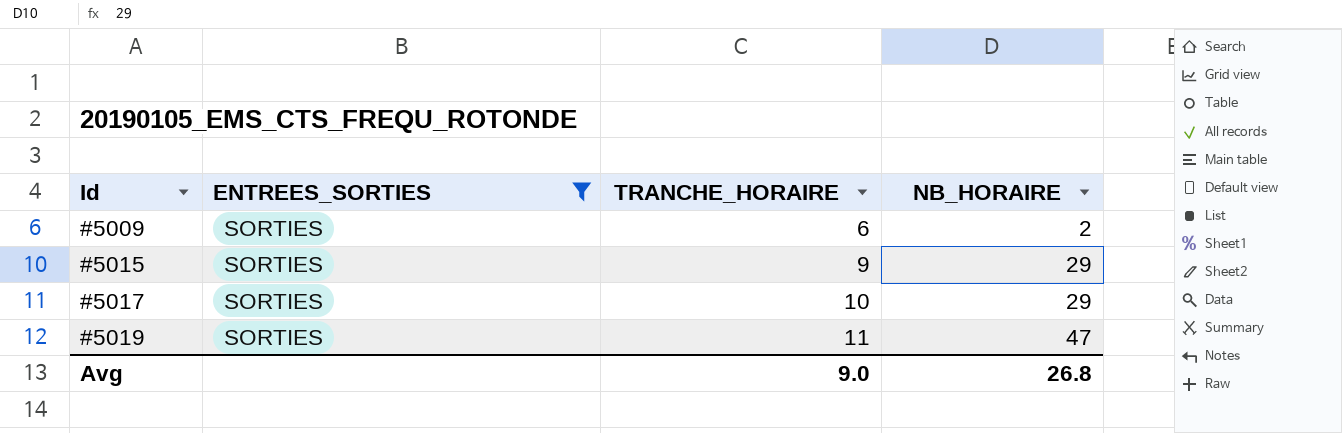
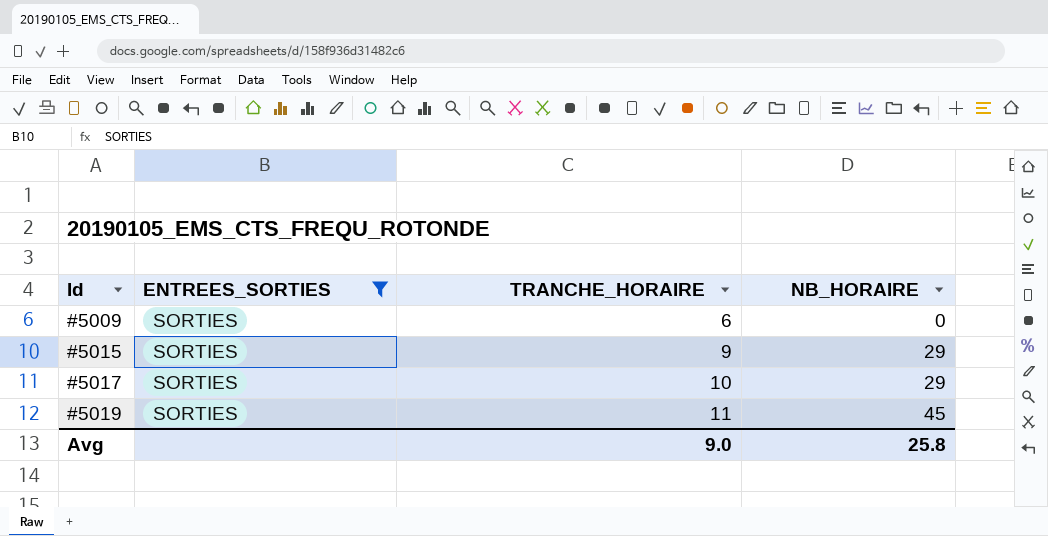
#5009 | NB_HORAIRE: 2 -> 0
#5019 | NB_HORAIRE: 47 -> 45
Avg | NB_HORAIRE: 26.8 -> 25.8

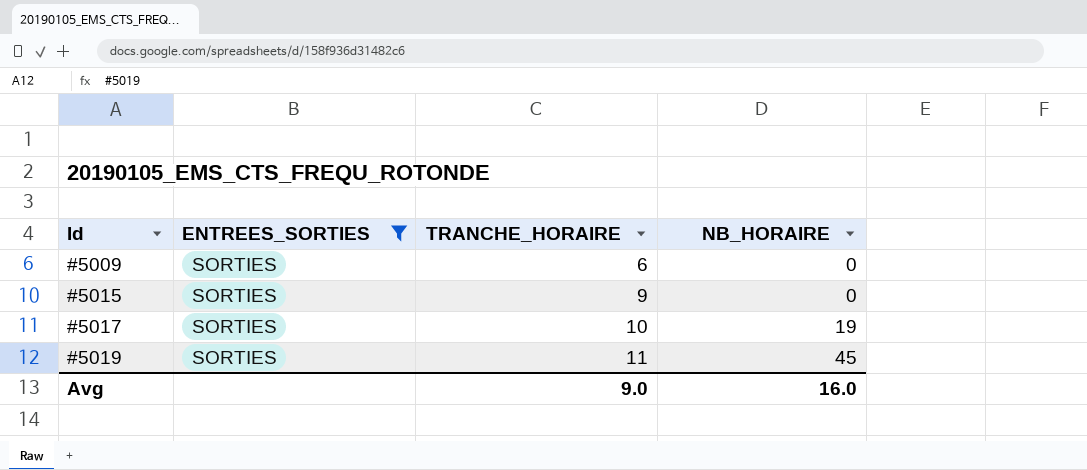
#5015 | NB_HORAIRE: 29 -> 0
#5017 | NB_HORAIRE: 29 -> 19
Avg | NB_HORAIRE: 25.8 -> 16.0

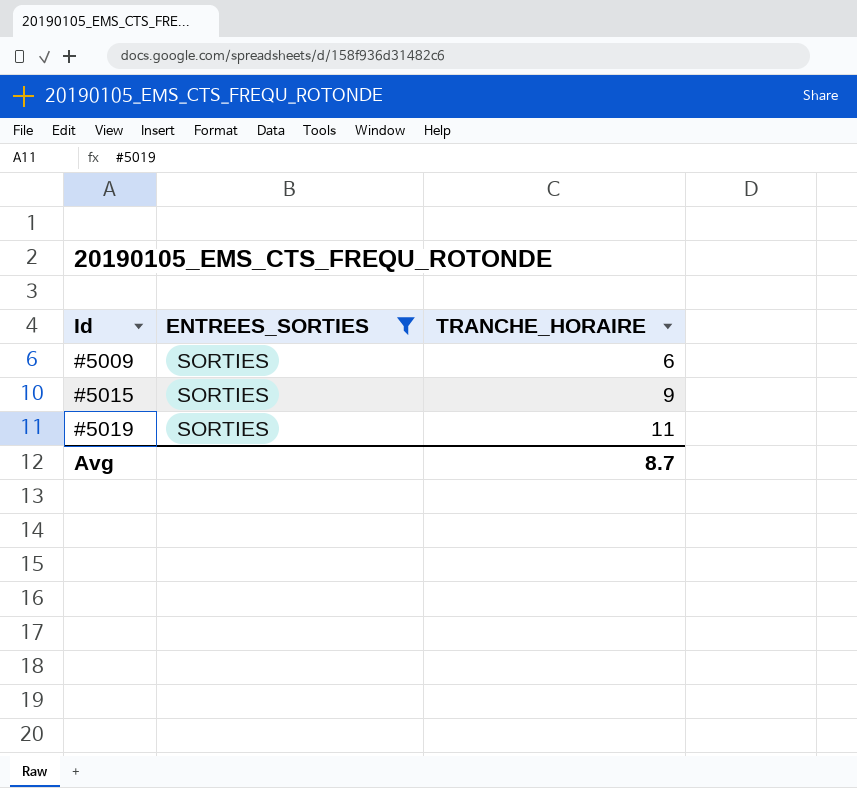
column NB_HORAIRE | position: 4 -> none
row #5017: SORTIES | 10 | 19 -> none
Avg | TRANCHE_HORAIRE: 9.0 -> 8.7

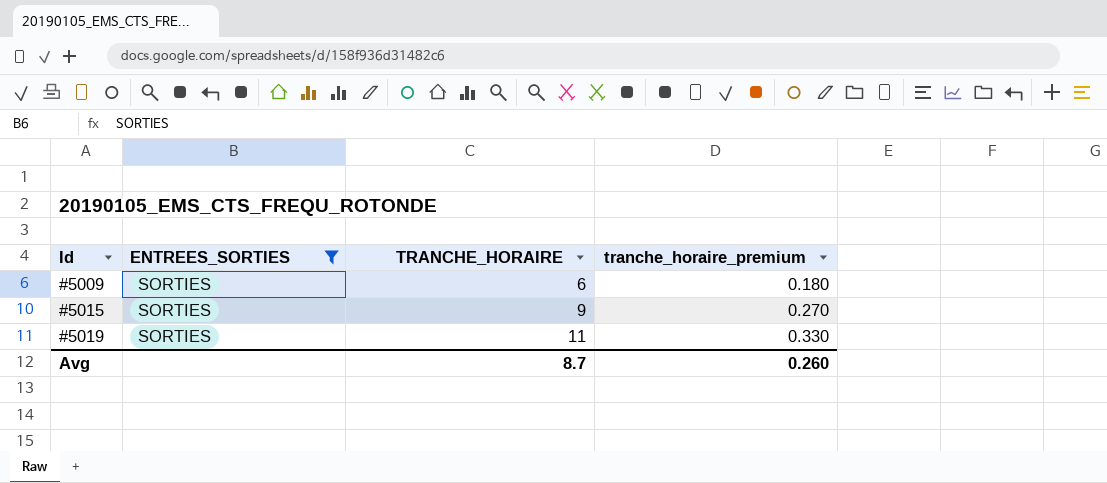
column tranche_horaire_premium | formula: none -> [TRANCHE_HORAIRE] * 0.03

